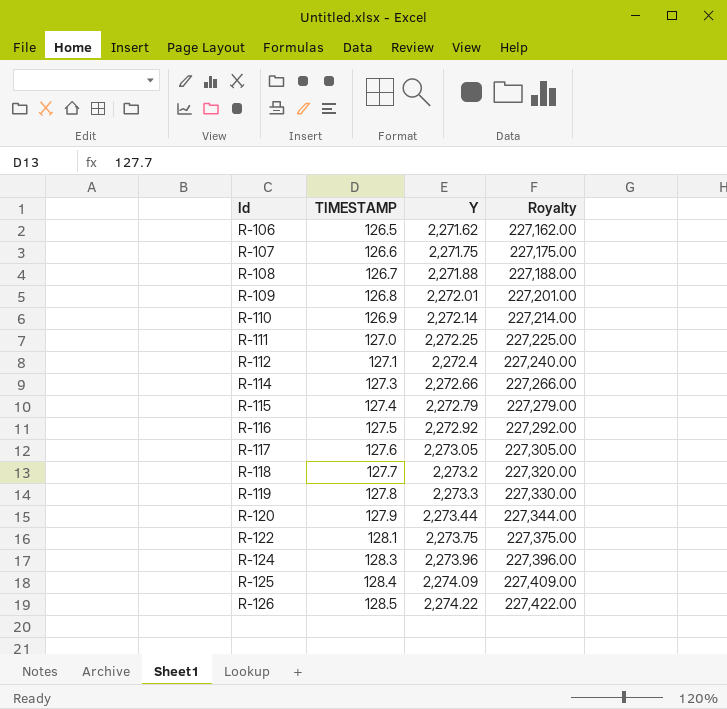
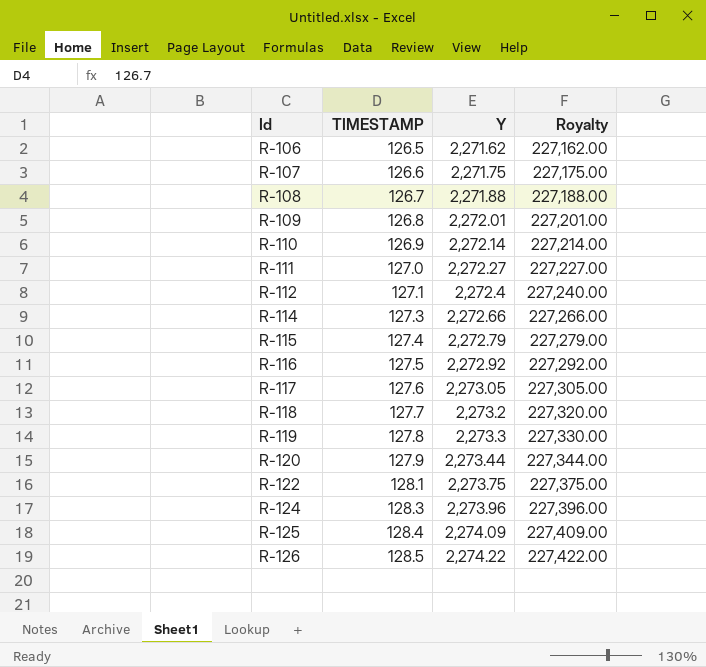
R-111 | Y: 2,272.25 -> 2,272.27
R-111 | Royalty: 227,225.00 -> 227,227.00

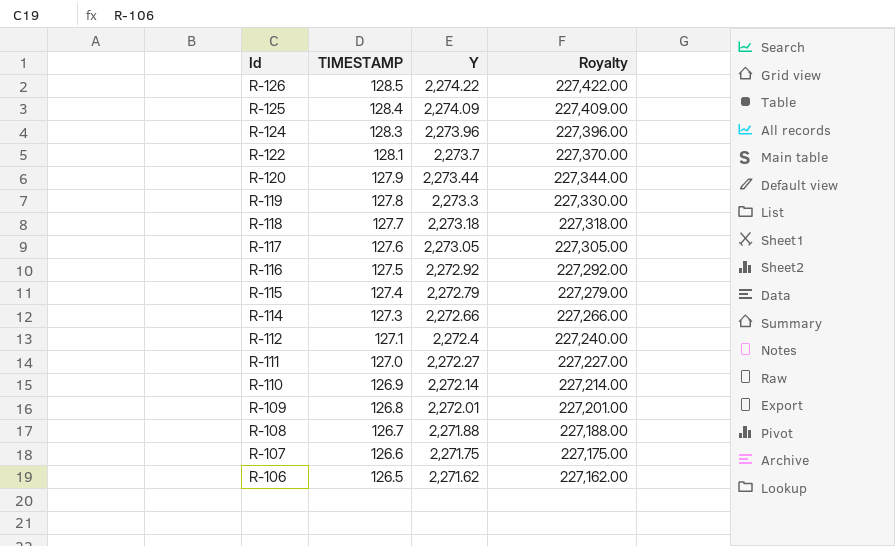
row order: Id ascending -> Id descending
R-122 | Y: 2,273.75 -> 2,273.7
R-122 | Royalty: 227,375.00 -> 227,370.00
R-118 | Y: 2,273.2 -> 2,273.18
R-118 | Royalty: 227,320.00 -> 227,318.00

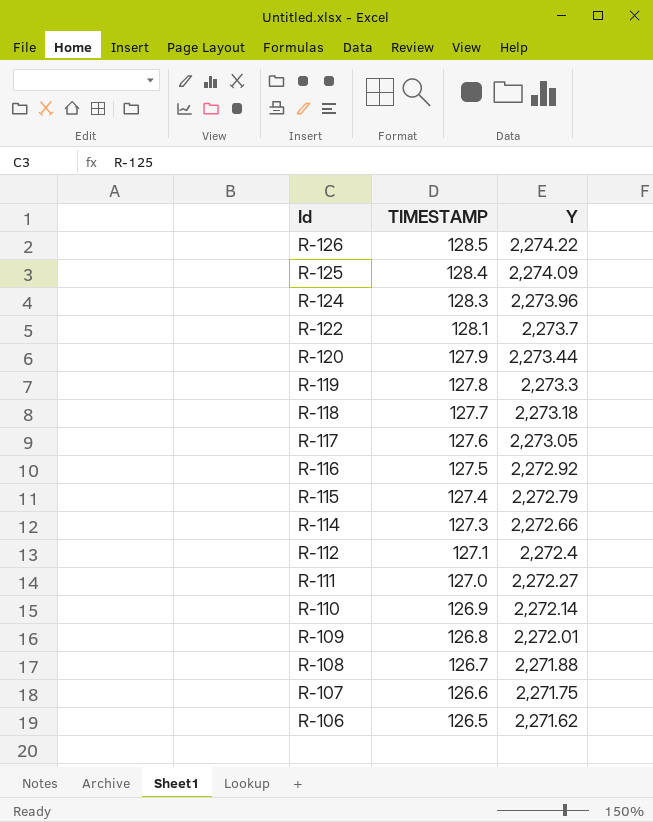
column Royalty | formula: [Y] * 100 -> none

